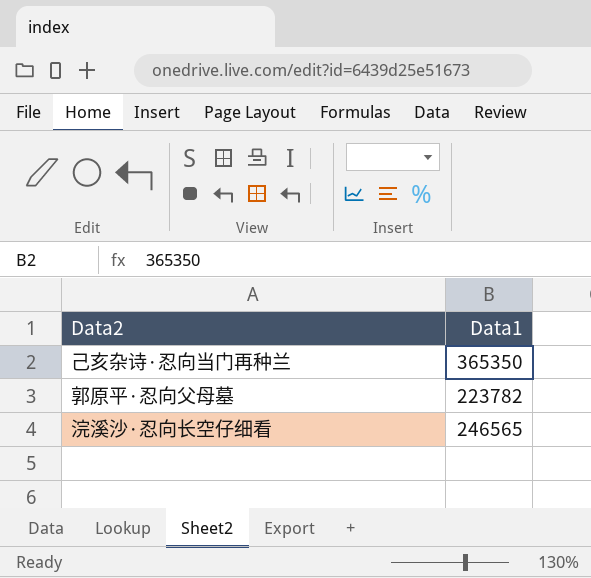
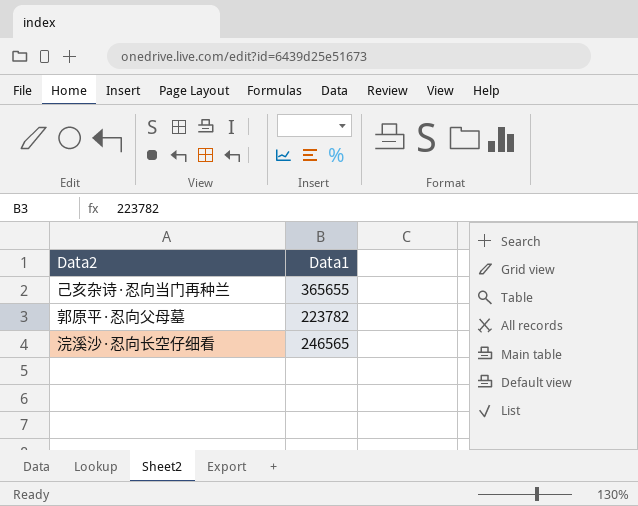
己亥杂诗·忍向当门再种兰 | Data1: 365350 -> 365655

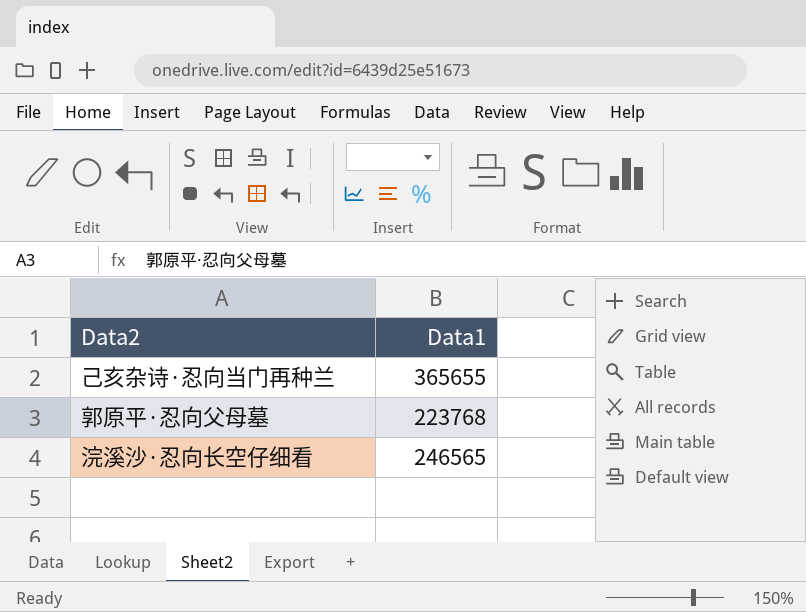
郭原平·忍向父母墓 | Data1: 223782 -> 223768

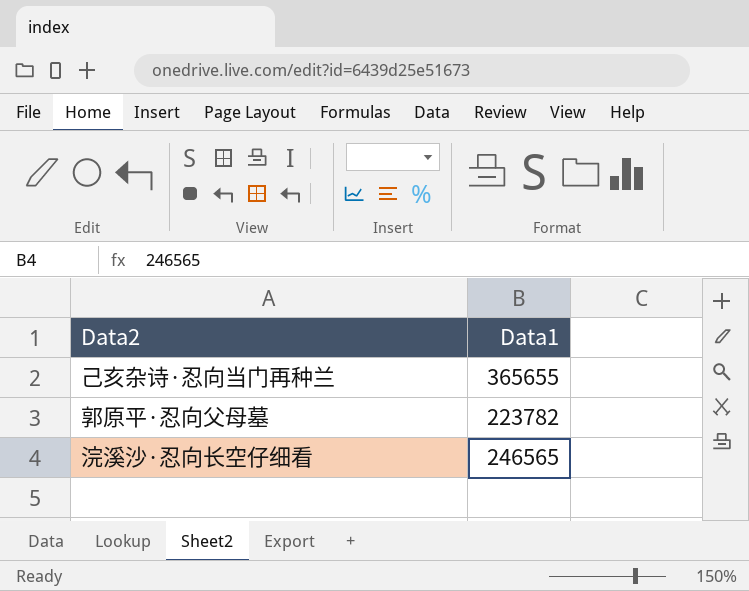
郭原平·忍向父母墓 | Data1: 223768 -> 223782

